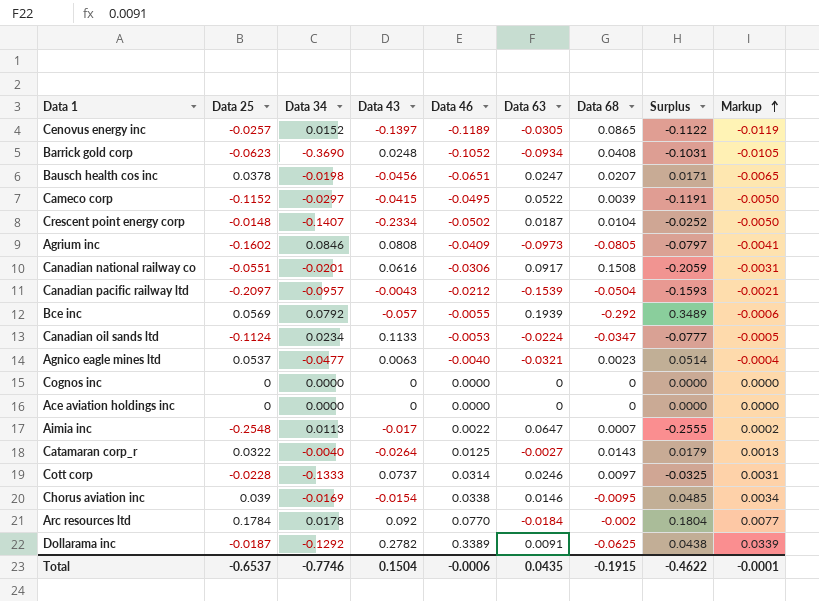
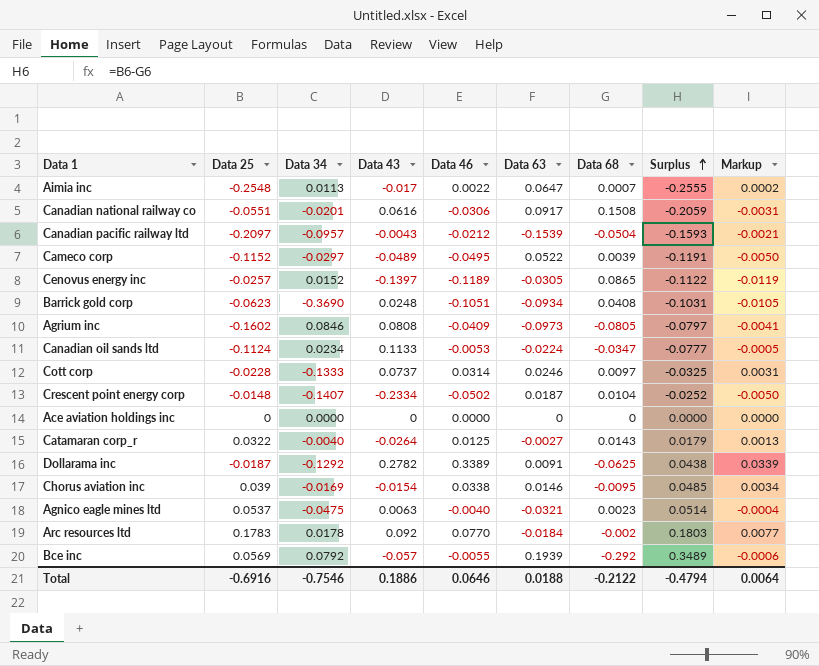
row order: Markup ascending -> Surplus ascending
row Bausch health cos inc: 0.0378 | -0.0198 | -0.0456 | -0.0651 | 0.0247 | 0.0207 | 0.0171 | -0.0065 -> none
row Cognos inc: 0 | 0.0000 | 0 | 0.0000 | 0 | 0 | 0.0000 | 0.0000 -> none
Cameco corp | Data 43: -0.0415 -> -0.0489
Barrick gold corp | Data 46: -0.1052 -> -0.1051
Agnico eagle mines ltd | Data 34: -0.0477 -> -0.0475
Arc resources ltd | Data 25: 0.1784 -> 0.1783
Arc resources ltd | Surplus: 0.1804 -> 0.1803
Total | Data 25: -0.6537 -> -0.6916
Total | Data 34: -0.7746 -> -0.7546
Total | Data 43: 0.1504 -> 0.1886
Total | Data 46: -0.0006 -> 0.0646
Total | Data 63: 0.0435 -> 0.0188
Total | Data 68: -0.1915 -> -0.2122
Total | Surplus: -0.4622 -> -0.4794
Total | Markup: -0.0001 -> 0.0064

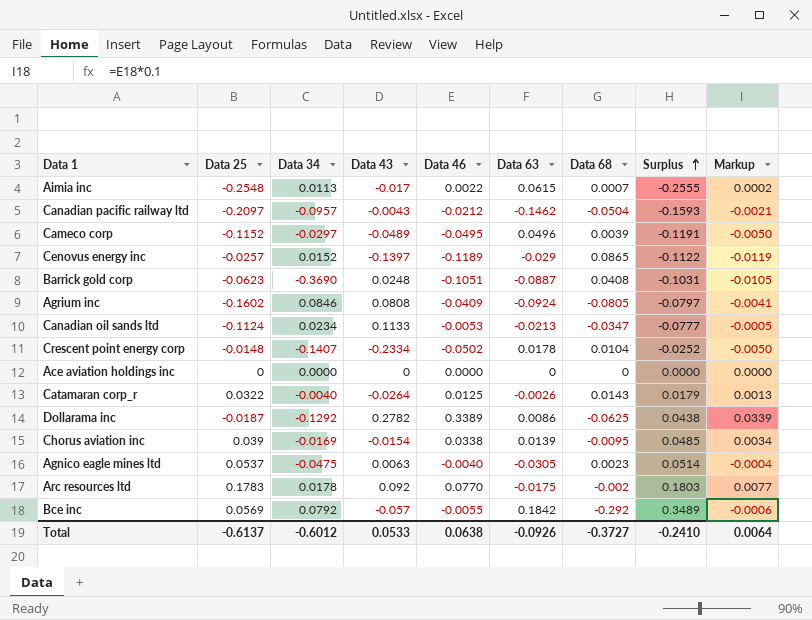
row Canadian national railway co: -0.0551 | -0.0201 | 0.0616 | -0.0306 | 0.0917 | 0.1508 | -0.2059 | -0.0031 -> none
row Cott corp: -0.0228 | -0.1333 | 0.0737 | 0.0314 | 0.0246 | 0.0097 | -0.0325 | 0.0031 -> none
Aimia inc | Data 63: 0.0647 -> 0.0615
Canadian pacific railway ltd | Data 63: -0.1539 -> -0.1462
Cameco corp | Data 63: 0.0522 -> 0.0496
Cenovus energy inc | Data 63: -0.0305 -> -0.029
Barrick gold corp | Data 63: -0.0934 -> -0.0887
Agrium inc | Data 63: -0.0973 -> -0.0924
Canadian oil sands ltd | Data 63: -0.0224 -> -0.0213
Crescent point energy corp | Data 63: 0.0187 -> 0.0178
Catamaran corp_r | Data 63: -0.0027 -> -0.0026
Dollarama inc | Data 63: 0.0091 -> 0.0086
Chorus aviation inc | Data 63: 0.0146 -> 0.0139
Agnico eagle mines ltd | Data 63: -0.0321 -> -0.0305
Arc resources ltd | Data 63: -0.0184 -> -0.0175
Bce inc | Data 63: 0.1939 -> 0.1842
Total | Data 25: -0.6916 -> -0.6137
Total | Data 34: -0.7546 -> -0.6012
Total | Data 43: 0.1886 -> 0.0533
Total | Data 46: 0.0646 -> 0.0638
Total | Data 63: 0.0188 -> -0.0926
Total | Data 68: -0.2122 -> -0.3727
Total | Surplus: -0.4794 -> -0.2410

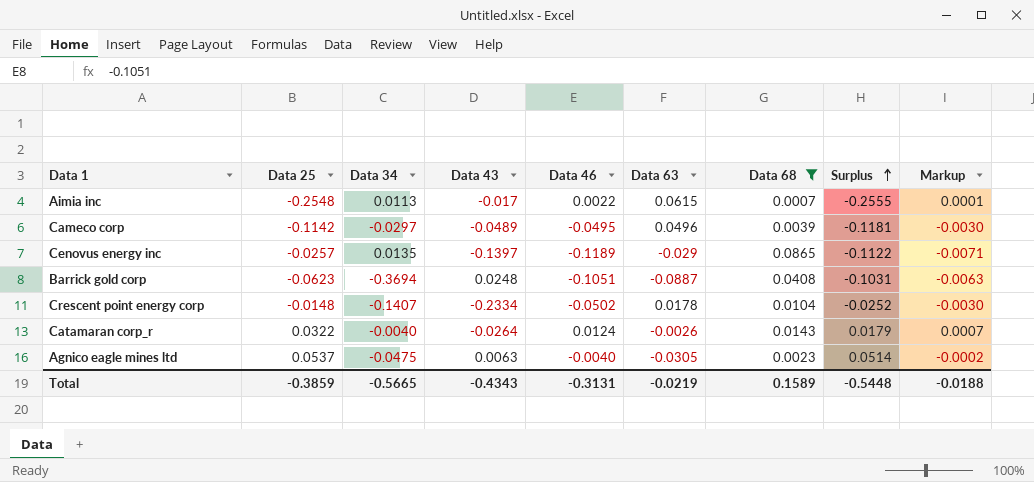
filter: none -> Data 68 >= 0.0007
column Markup | formula: [Data 46] * 0.1 -> [Data 46] * 0.06
Cameco corp | Data 25: -0.1152 -> -0.1142
Cameco corp | Surplus: -0.1191 -> -0.1181
Cenovus energy inc | Data 34: 0.0152 -> 0.0135
Barrick gold corp | Data 34: -0.3690 -> -0.3694
Catamaran corp_r | Data 46: 0.0125 -> 0.0124
Total | Data 25: -0.6137 -> -0.3859
Total | Data 34: -0.6012 -> -0.5665
Total | Data 43: 0.0533 -> -0.4343
Total | Data 46: 0.0638 -> -0.3131
Total | Data 63: -0.0926 -> -0.0219
Total | Data 68: -0.3727 -> 0.1589
Total | Surplus: -0.2410 -> -0.5448
Total | Markup: 0.0064 -> -0.0188

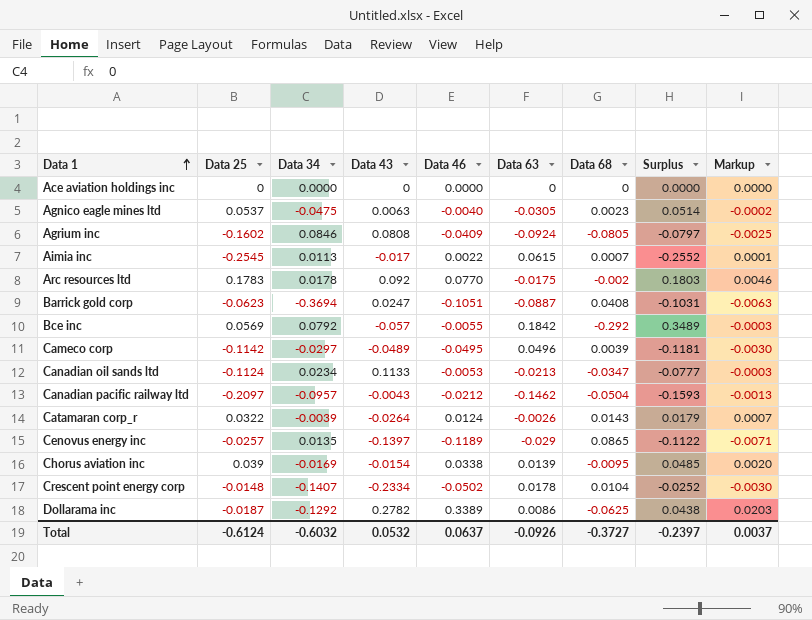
filter: Data 68 >= 0.0007 -> none
row order: Surplus ascending -> Data 1 ascending
Aimia inc | Data 25: -0.2548 -> -0.2545
Aimia inc | Surplus: -0.2555 -> -0.2552
Barrick gold corp | Data 43: 0.0248 -> 0.0247
Catamaran corp_r | Data 34: -0.0040 -> -0.0039
Total | Data 25: -0.3859 -> -0.6124
Total | Data 34: -0.5665 -> -0.6032
Total | Data 43: -0.4343 -> 0.0532
Total | Data 46: -0.3131 -> 0.0637
Total | Data 63: -0.0219 -> -0.0926
Total | Data 68: 0.1589 -> -0.3727
Total | Surplus: -0.5448 -> -0.2397
Total | Markup: -0.0188 -> 0.0037

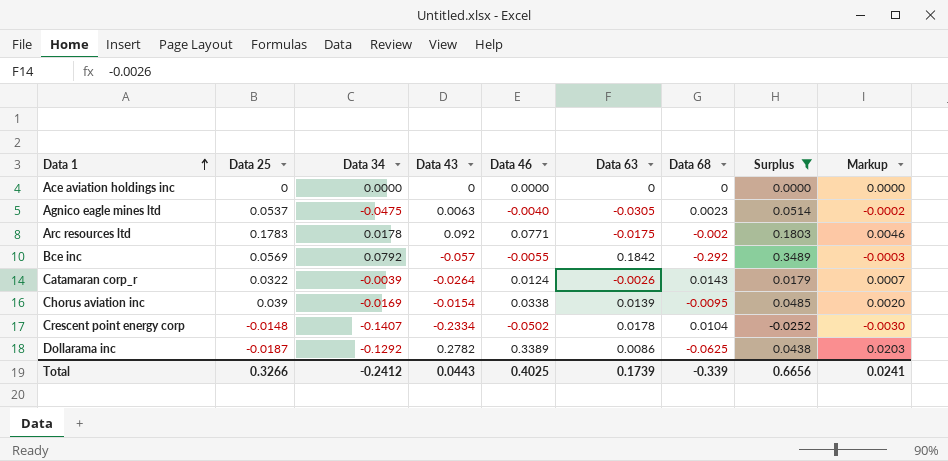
filter: none -> Surplus >= -0.0252
Arc resources ltd | Data 46: 0.0770 -> 0.0771
Total | Data 25: -0.6124 -> 0.3266
Total | Data 34: -0.6032 -> -0.2412
Total | Data 43: 0.0532 -> 0.0443
Total | Data 46: 0.0637 -> 0.4025
Total | Data 63: -0.0926 -> 0.1739
Total | Data 68: -0.3727 -> -0.339
Total | Surplus: -0.2397 -> 0.6656
Total | Markup: 0.0037 -> 0.0241

